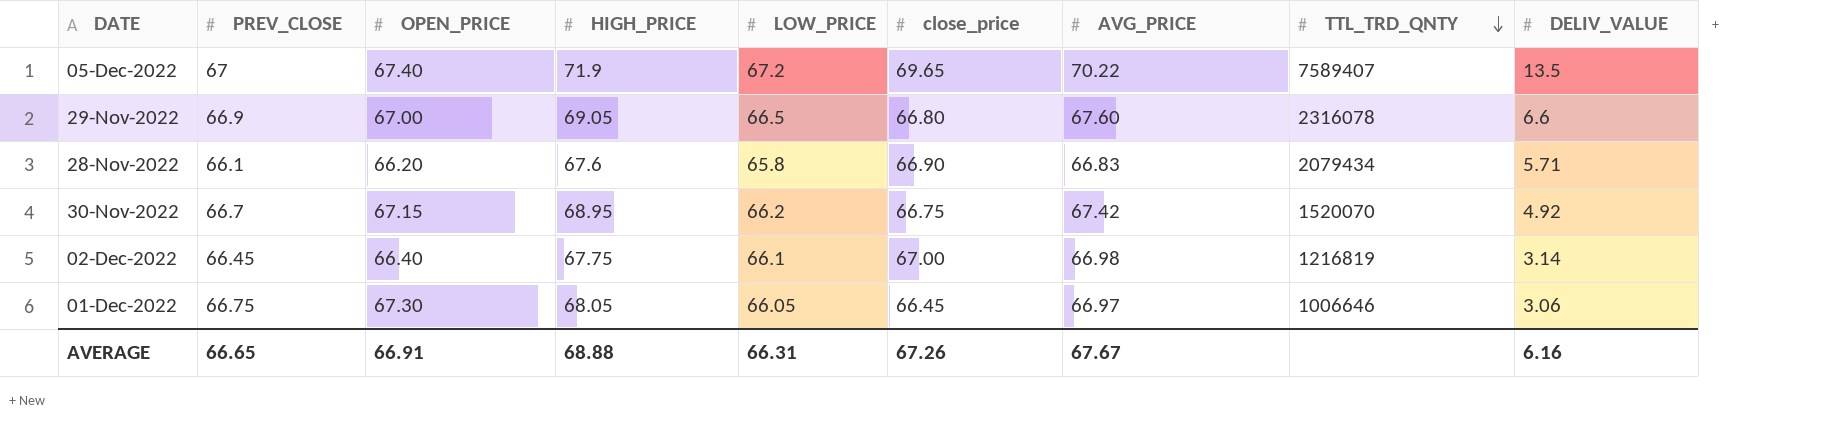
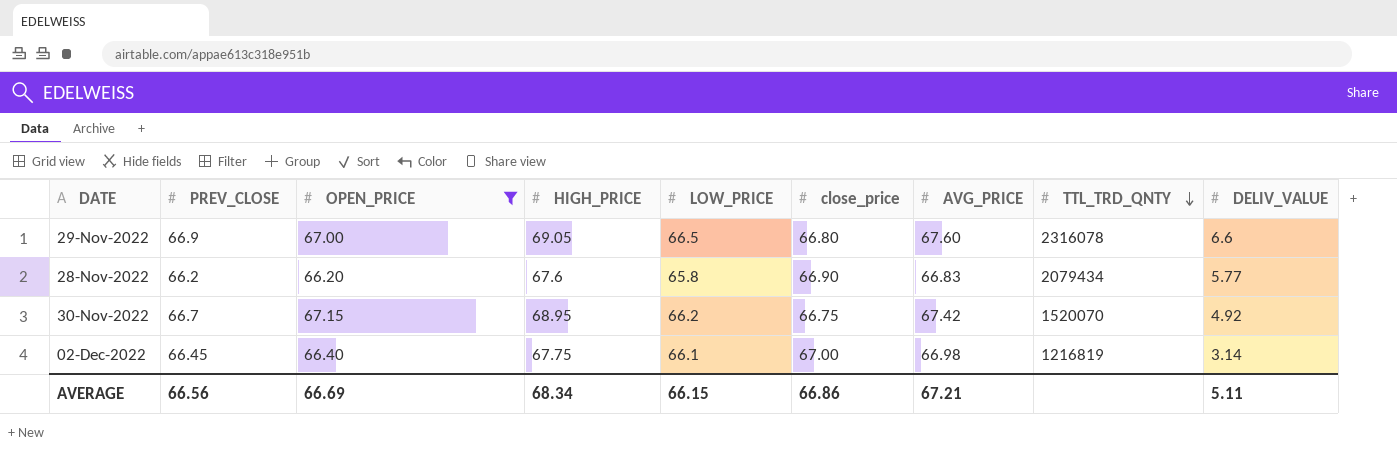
filter: none -> OPEN_PRICE <= 67.15
28-Nov-2022 | PREV_CLOSE: 66.1 -> 66.2
28-Nov-2022 | DELIV_VALUE: 5.71 -> 5.77
AVERAGE | PREV_CLOSE: 66.65 -> 66.56
AVERAGE | OPEN_PRICE: 66.91 -> 66.69
AVERAGE | HIGH_PRICE: 68.88 -> 68.34
AVERAGE | LOW_PRICE: 66.31 -> 66.15
AVERAGE | close_price: 67.26 -> 66.86
AVERAGE | AVG_PRICE: 67.67 -> 67.21
AVERAGE | DELIV_VALUE: 6.16 -> 5.11

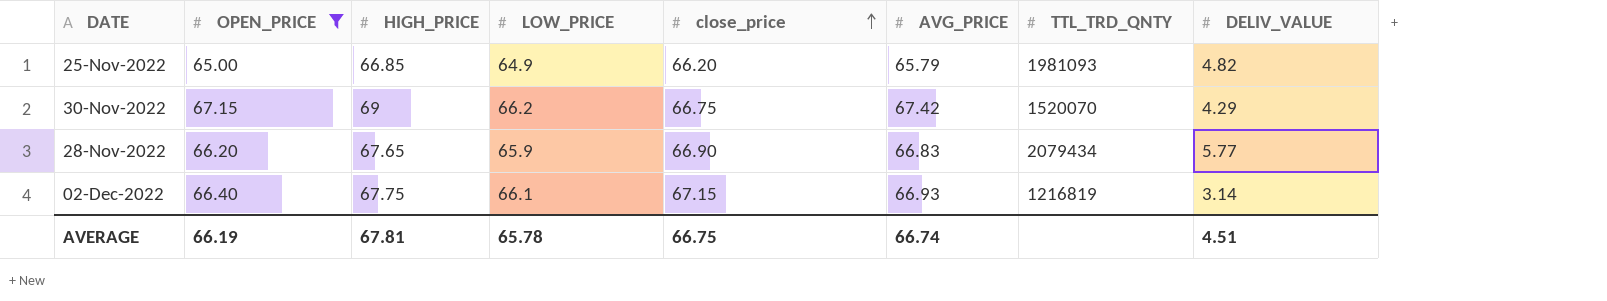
row order: TTL_TRD_QNTY descending -> close_price ascending
column PREV_CLOSE | position: 2 -> none
row 29-Nov-2022: 66.9 | 67.00 | 69.05 | 66.5 | 66.80 | 67.60 | 2316078 | 6.6 -> none
row 25-Nov-2022: none -> 65.00 | 66.85 | 64.9 | 66.20 | 65.79 | 1981093 | 4.82
30-Nov-2022 | HIGH_PRICE: 68.95 -> 69
30-Nov-2022 | DELIV_VALUE: 4.92 -> 4.29
28-Nov-2022 | HIGH_PRICE: 67.6 -> 67.65
28-Nov-2022 | LOW_PRICE: 65.8 -> 65.9
02-Dec-2022 | close_price: 67.00 -> 67.15
02-Dec-2022 | AVG_PRICE: 66.98 -> 66.93
AVERAGE | OPEN_PRICE: 66.69 -> 66.19
AVERAGE | HIGH_PRICE: 68.34 -> 67.81
AVERAGE | LOW_PRICE: 66.15 -> 65.78
AVERAGE | close_price: 66.86 -> 66.75
AVERAGE | AVG_PRICE: 67.21 -> 66.74
AVERAGE | DELIV_VALUE: 5.11 -> 4.51

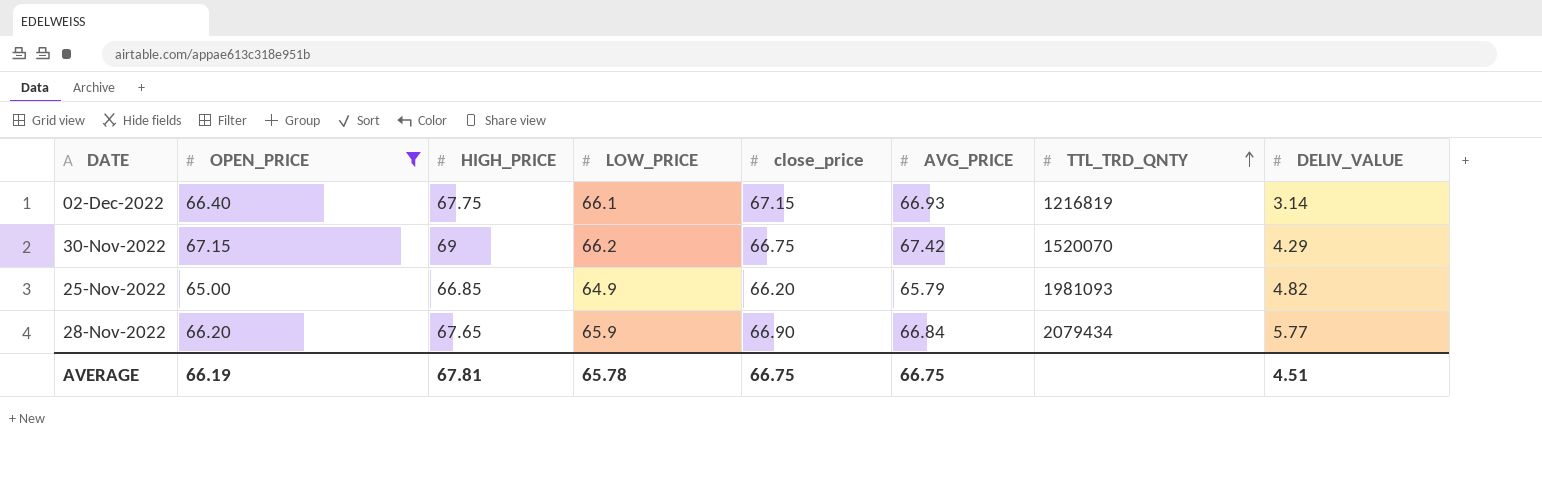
row order: close_price ascending -> TTL_TRD_QNTY ascending
28-Nov-2022 | AVG_PRICE: 66.83 -> 66.84
AVERAGE | AVG_PRICE: 66.74 -> 66.75

